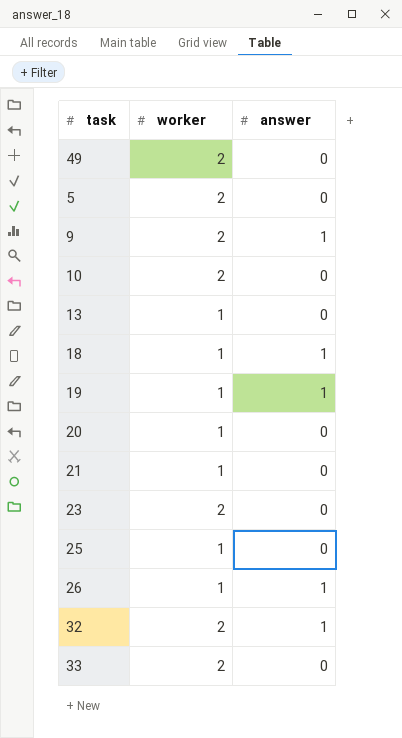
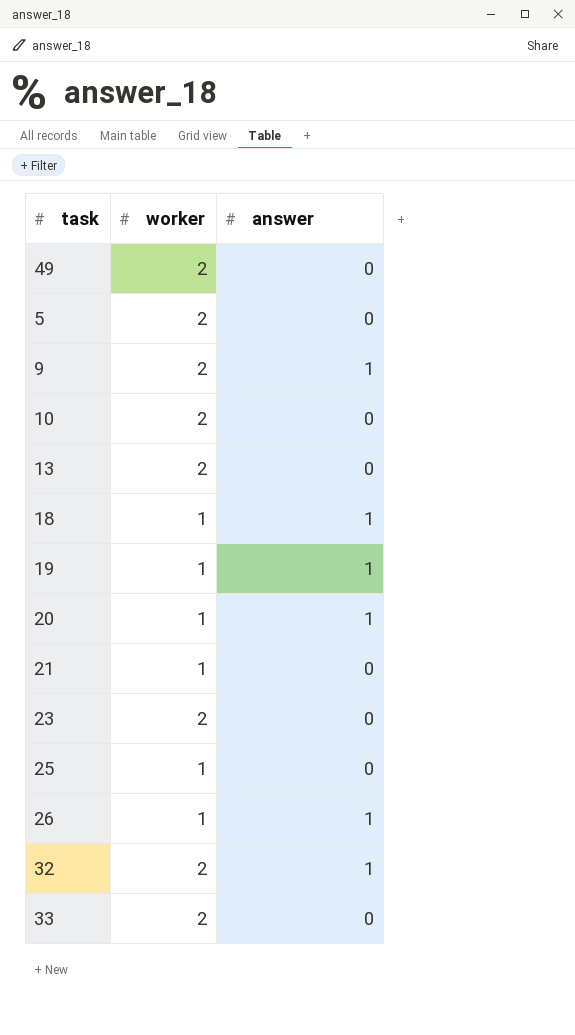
13 | worker: 1 -> 2
20 | answer: 0 -> 1

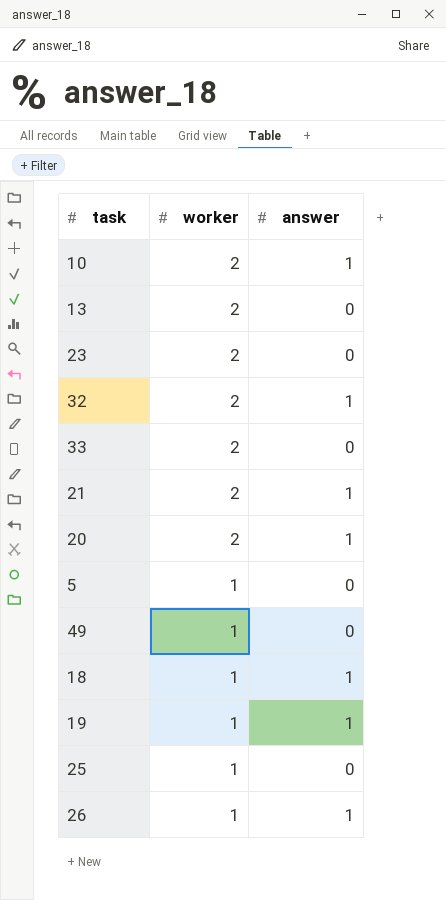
row order: none -> worker descending
row 9: 2 | 1 -> none
10 | answer: 0 -> 1
21 | worker: 1 -> 2
21 | answer: 0 -> 1
20 | worker: 1 -> 2
5 | worker: 2 -> 1
49 | worker: 2 -> 1

